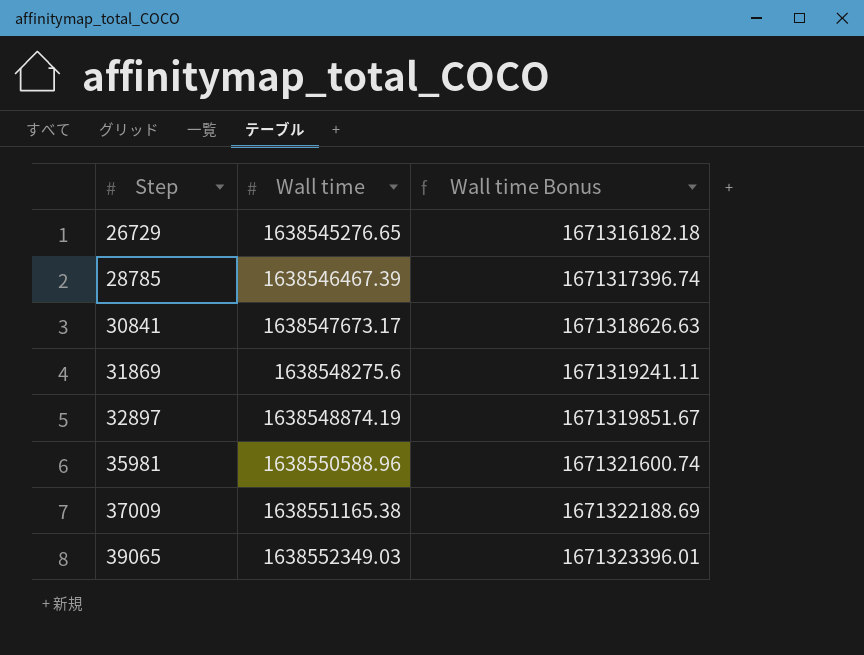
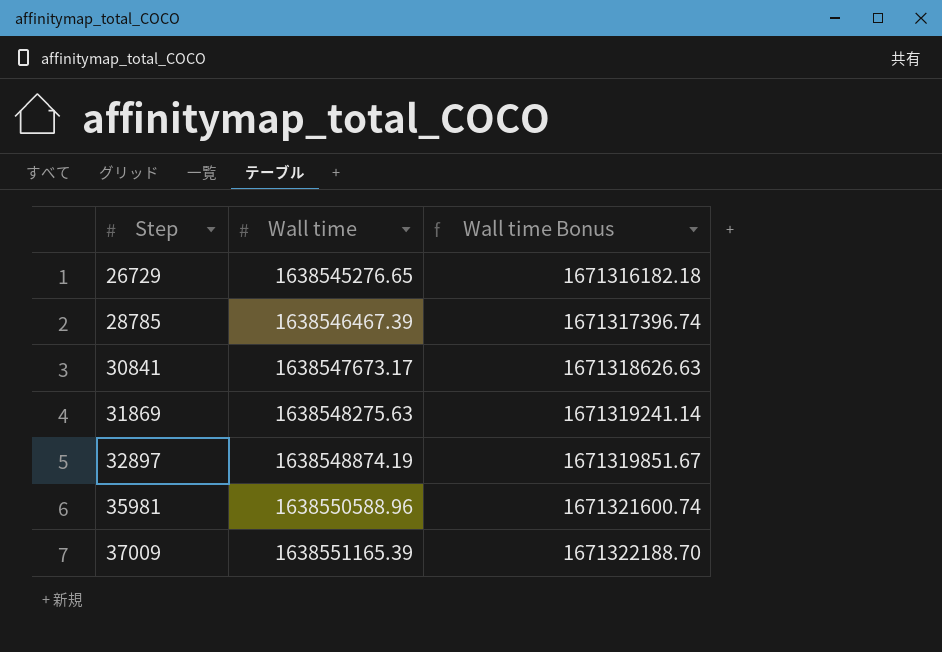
row 39065: 1638552349.03 | 1671323396.01 -> none
31869 | Wall time: 1638548275.6 -> 1638548275.63
31869 | Wall time Bonus: 1671319241.11 -> 1671319241.14
37009 | Wall time: 1638551165.38 -> 1638551165.39
37009 | Wall time Bonus: 1671322188.69 -> 1671322188.70

